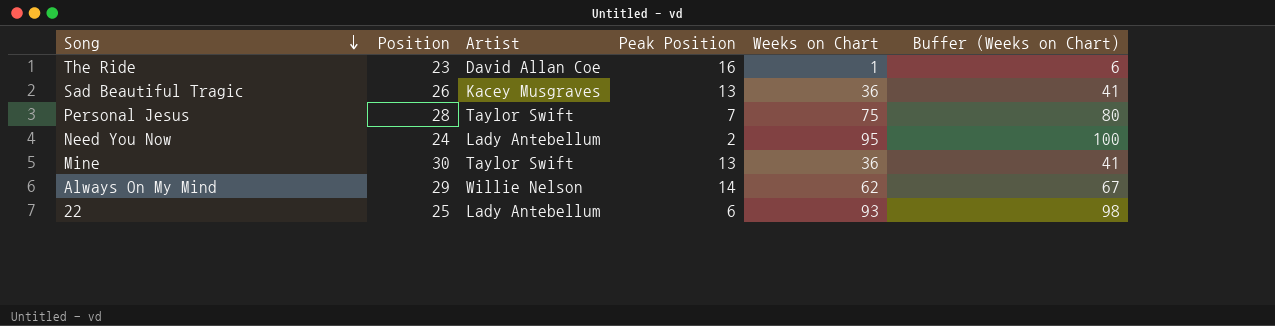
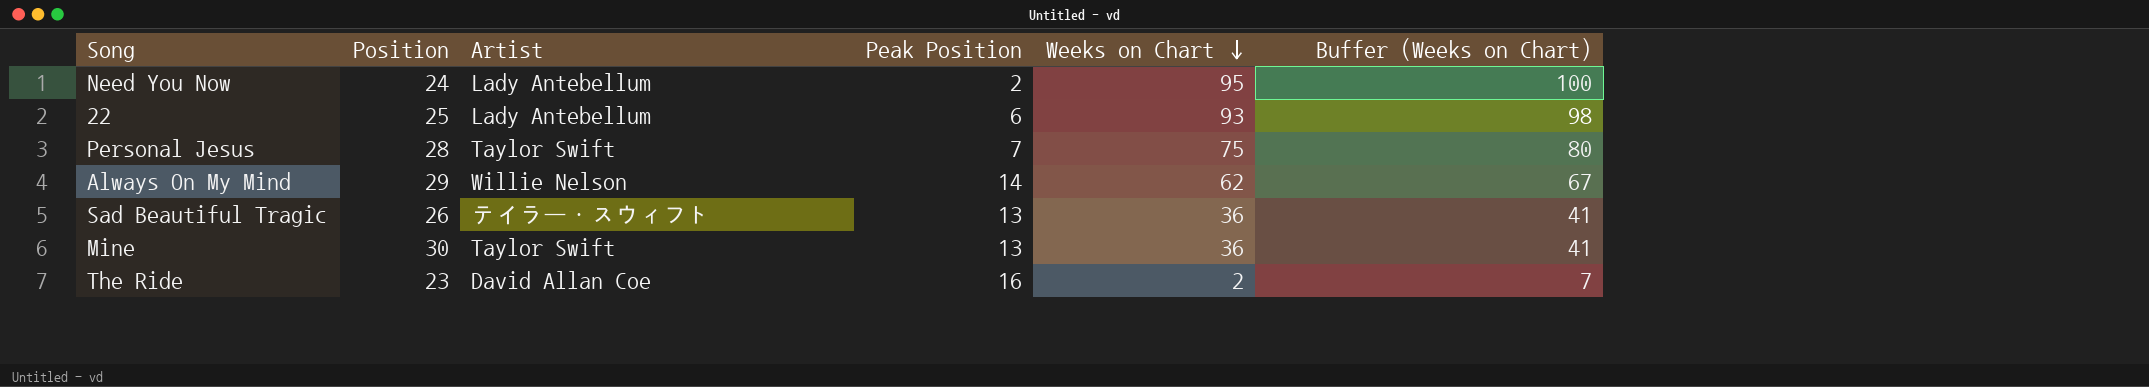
row order: Song descending -> Weeks on Chart descending
Sad Beautiful Tragic | Artist: Kacey Musgraves -> テイラー・スウィフト
The Ride | Weeks on Chart: 1 -> 2
The Ride | Buffer (Weeks on Chart): 6 -> 7

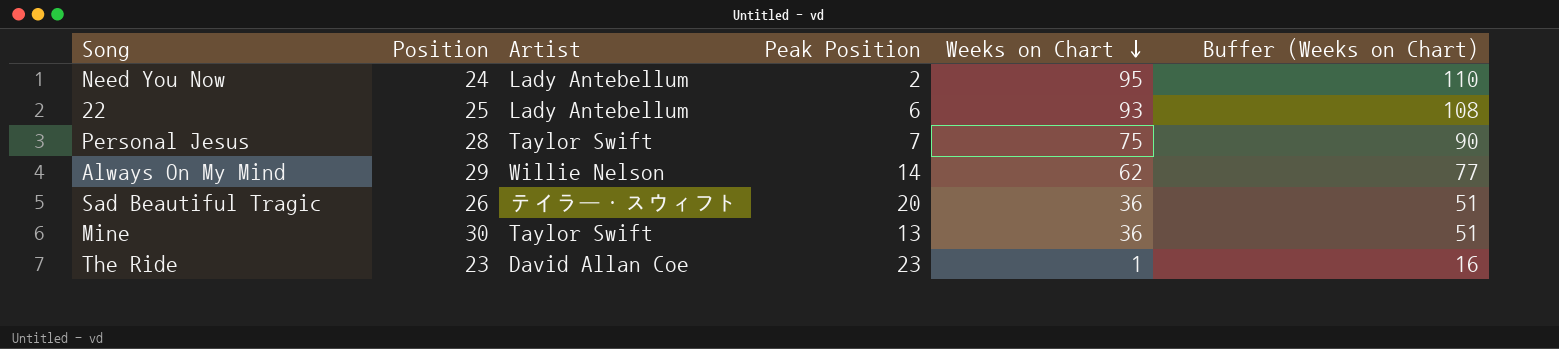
column Buffer (Weeks on Chart) | formula: [Weeks on Chart] + 5 -> [Weeks on Chart] + 15
Sad Beautiful Tragic | Peak Position: 13 -> 20
The Ride | Peak Position: 16 -> 23
The Ride | Weeks on Chart: 2 -> 1

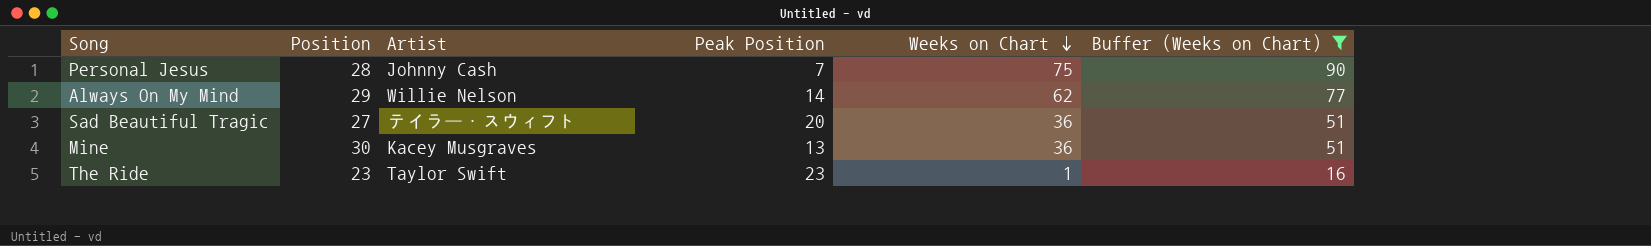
filter: none -> Buffer (Weeks on Chart) <= 90
Personal Jesus | Artist: Taylor Swift -> Johnny Cash
Sad Beautiful Tragic | Position: 26 -> 27
Mine | Artist: Taylor Swift -> Kacey Musgraves
The Ride | Artist: David Allan Coe -> Taylor Swift

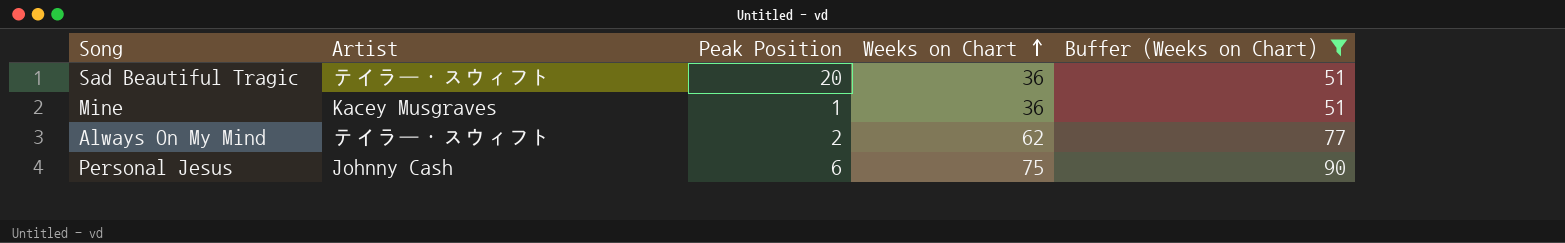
row order: Weeks on Chart descending -> Weeks on Chart ascending
column Position | position: 2 -> none
row The Ride: 23 | Taylor Swift | 23 | 1 | 16 -> none
Mine | Peak Position: 13 -> 1
Always On My Mind | Artist: Willie Nelson -> テイラー・スウィフト
Always On My Mind | Peak Position: 14 -> 2
Personal Jesus | Peak Position: 7 -> 6

